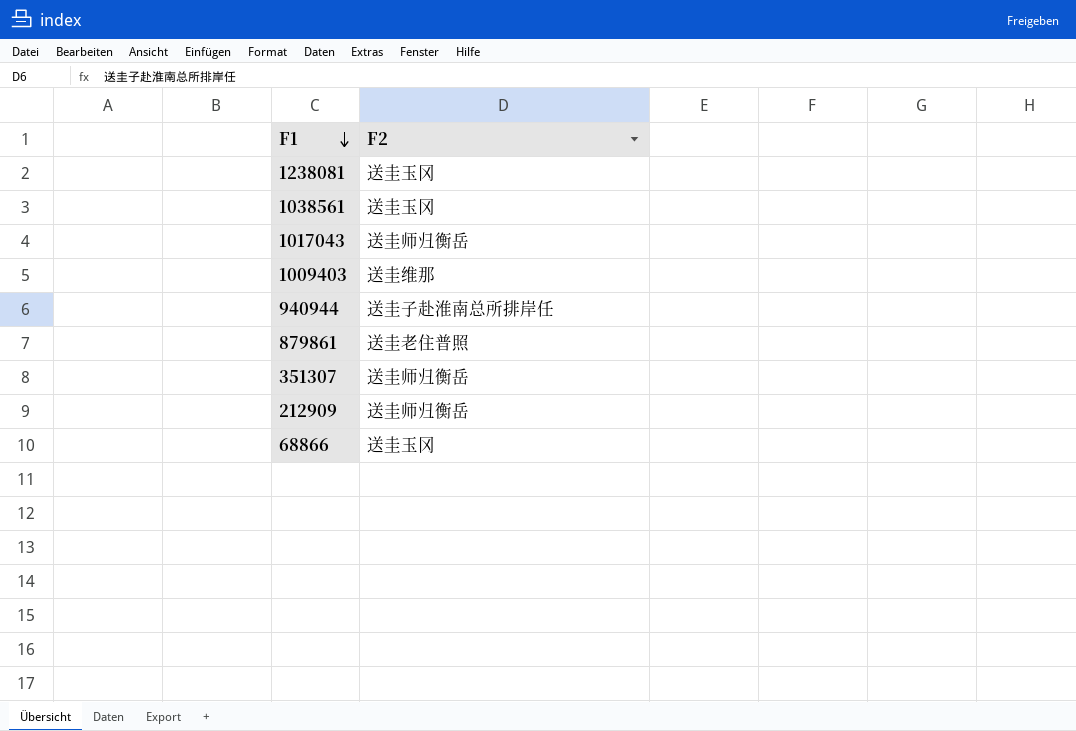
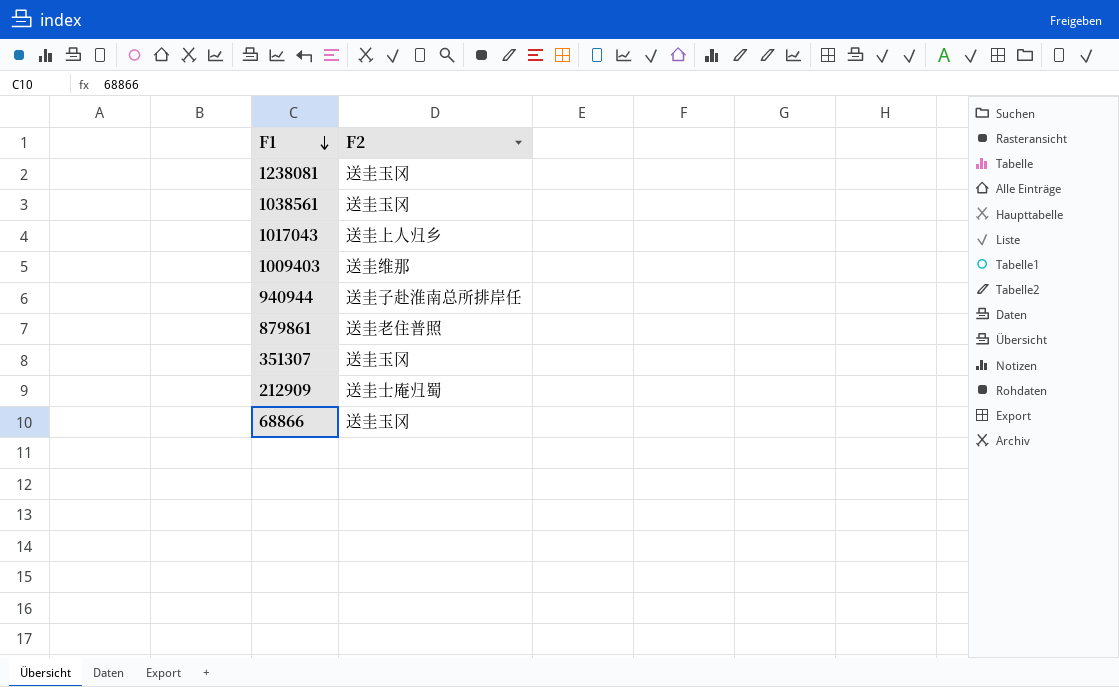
1017043 | F2: 送圭师归衡岳 -> 送圭上人归乡
351307 | F2: 送圭师归衡岳 -> 送圭玉冈
212909 | F2: 送圭师归衡岳 -> 送圭士庵归蜀

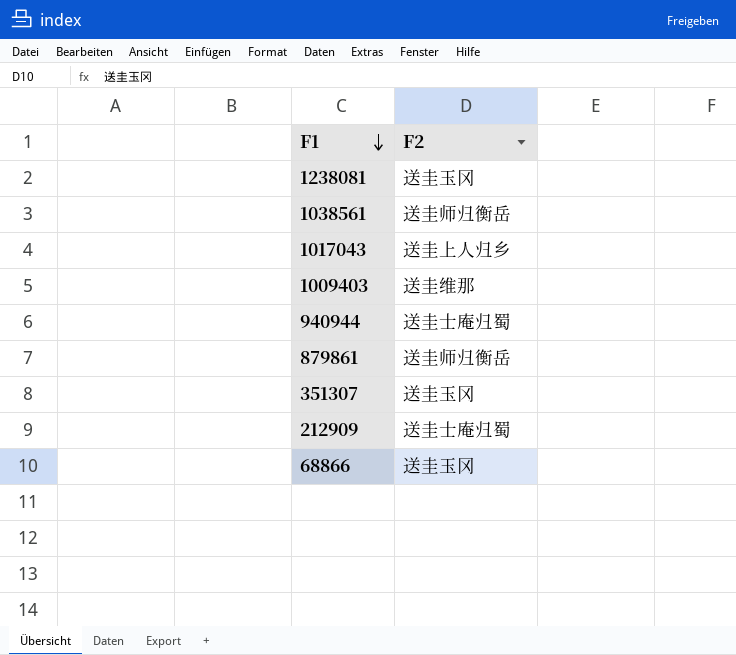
1038561 | F2: 送圭玉冈 -> 送圭师归衡岳
940944 | F2: 送圭子赴淮南总所排岸任 -> 送圭士庵归蜀
879861 | F2: 送圭老住普照 -> 送圭师归衡岳

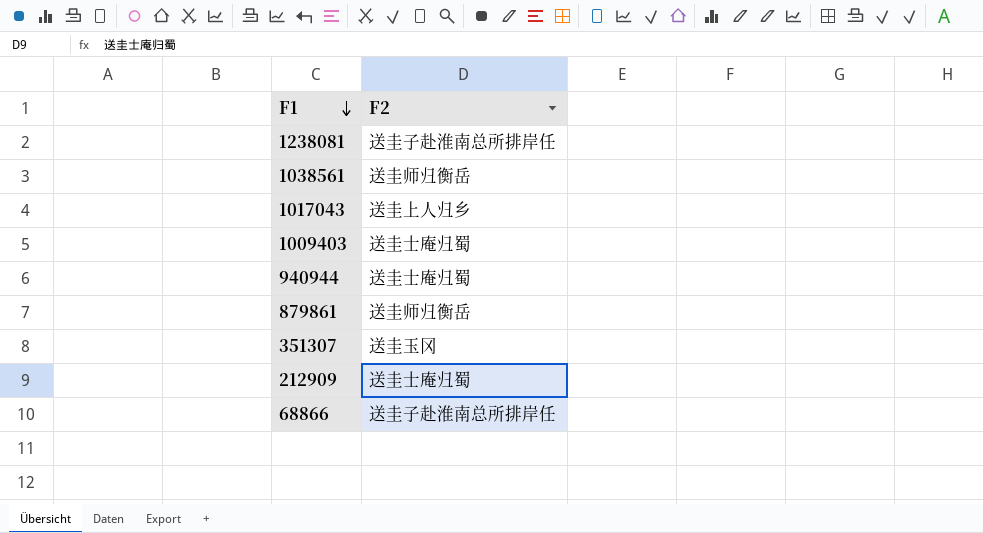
1238081 | F2: 送圭玉冈 -> 送圭子赴淮南总所排岸任
1009403 | F2: 送圭维那 -> 送圭士庵归蜀
68866 | F2: 送圭玉冈 -> 送圭子赴淮南总所排岸任

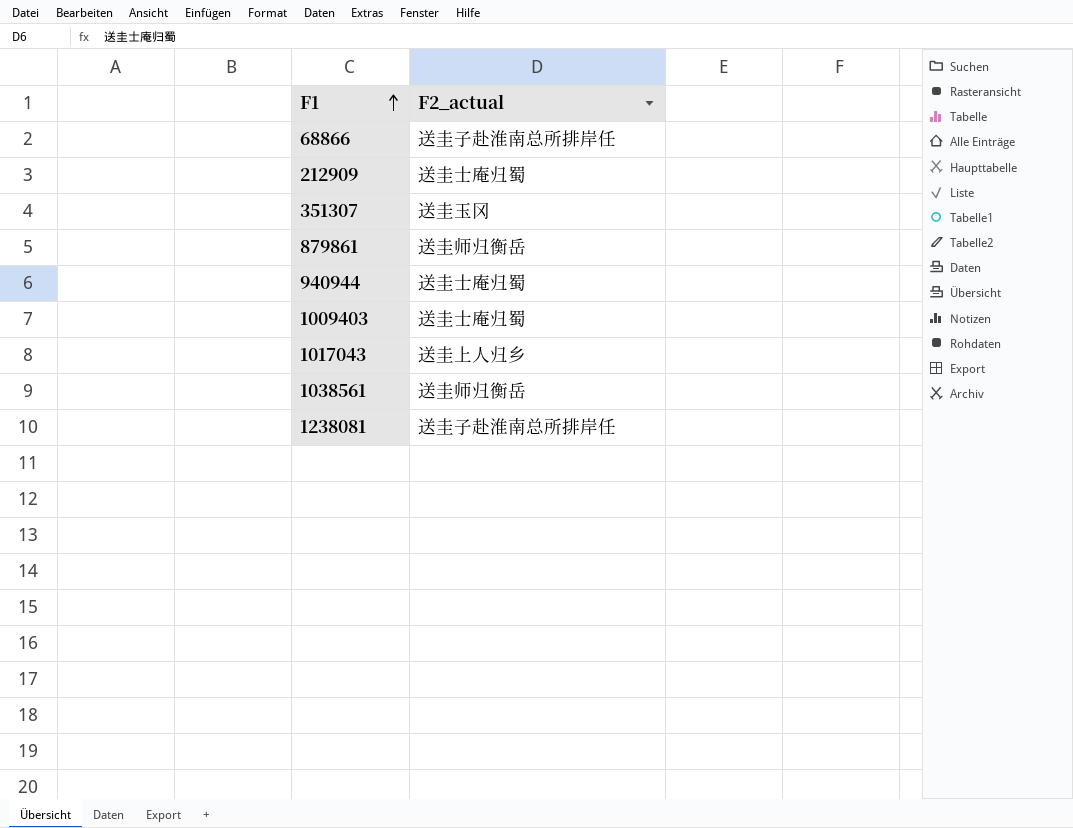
row order: F1 descending -> F1 ascending
column name: F2 -> F2_actual

